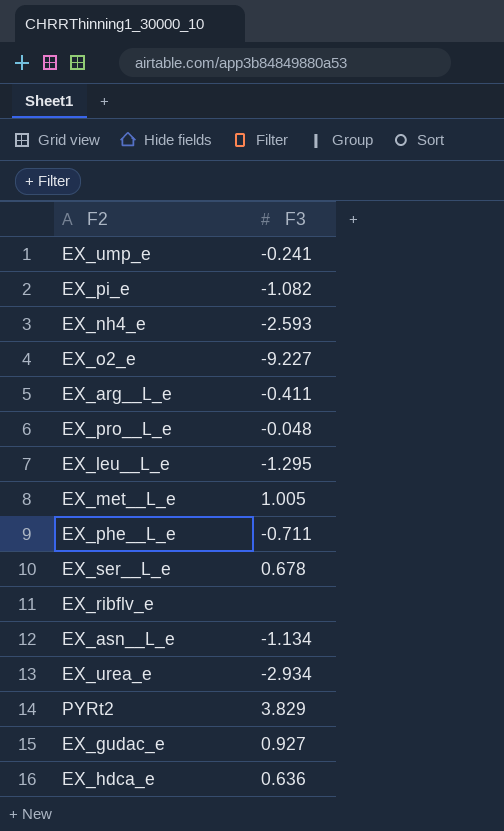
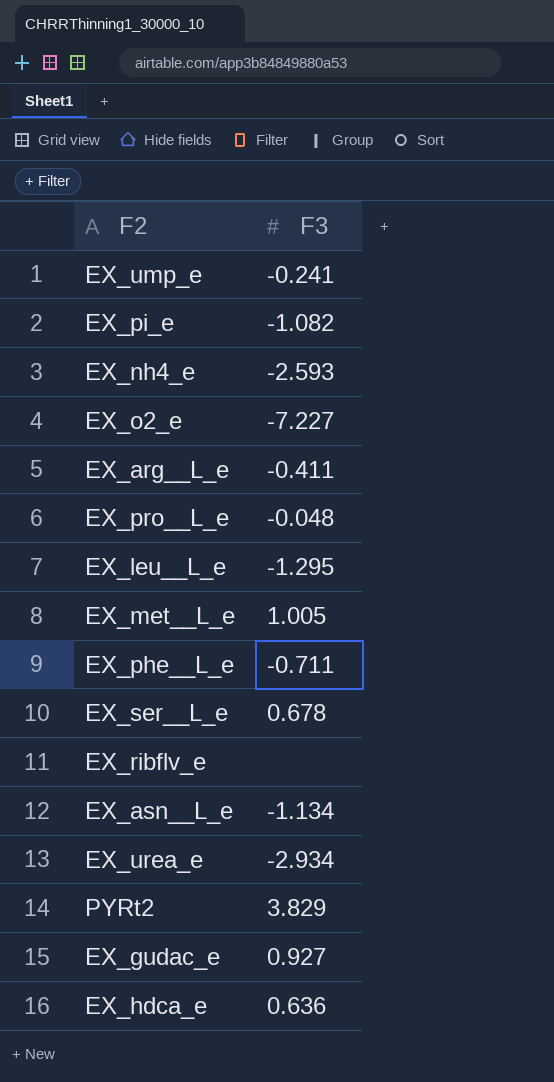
EX_o2_e | F3: -9.227 -> -7.227

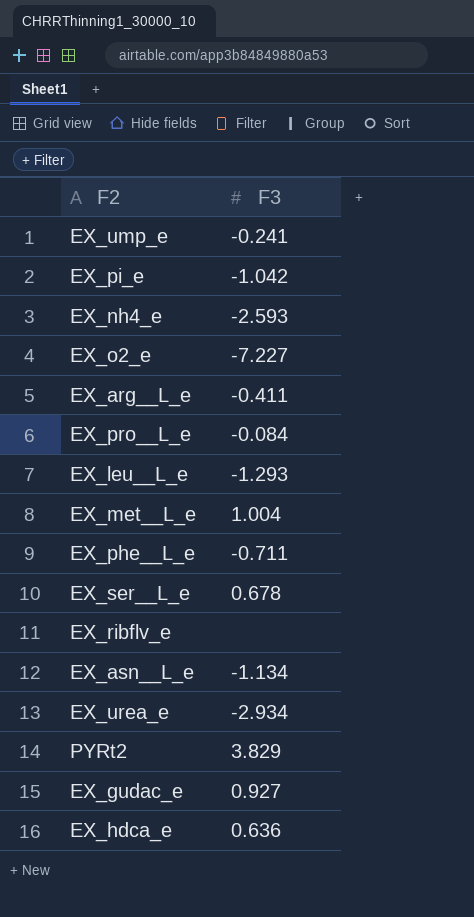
EX_pi_e | F3: -1.082 -> -1.042
EX_pro__L_e | F3: -0.048 -> -0.084
EX_leu__L_e | F3: -1.295 -> -1.293
EX_met__L_e | F3: 1.005 -> 1.004

